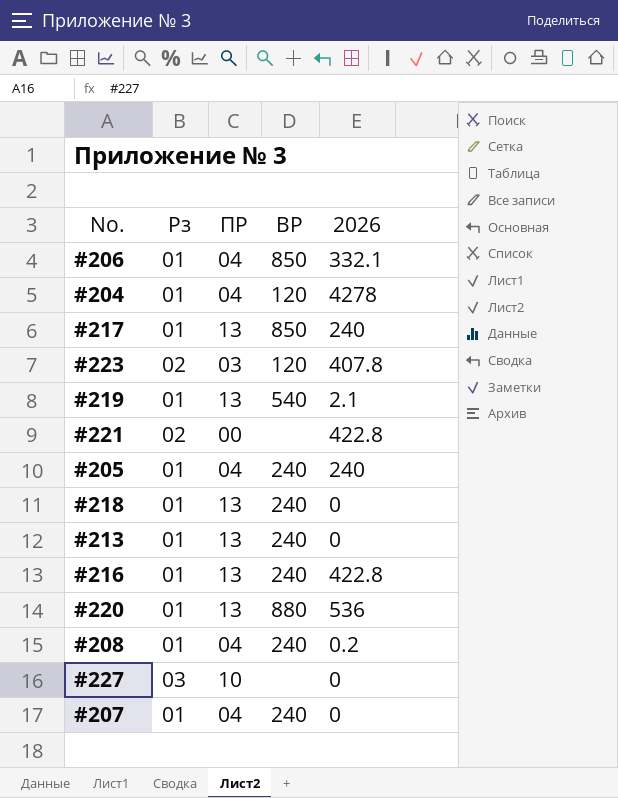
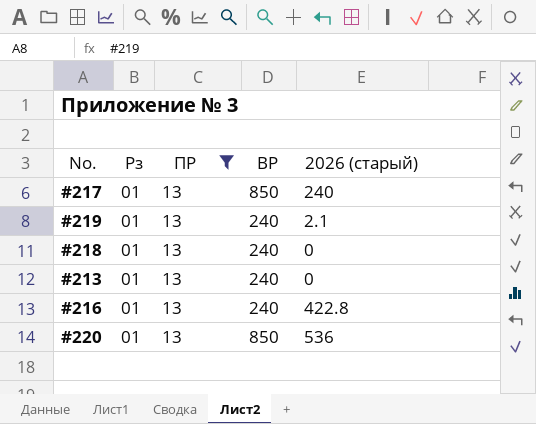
filter: none -> ПР = 13
column name: 2026 -> 2026 (старый)
#219 | ВР: 540 -> 240
#220 | ВР: 880 -> 850

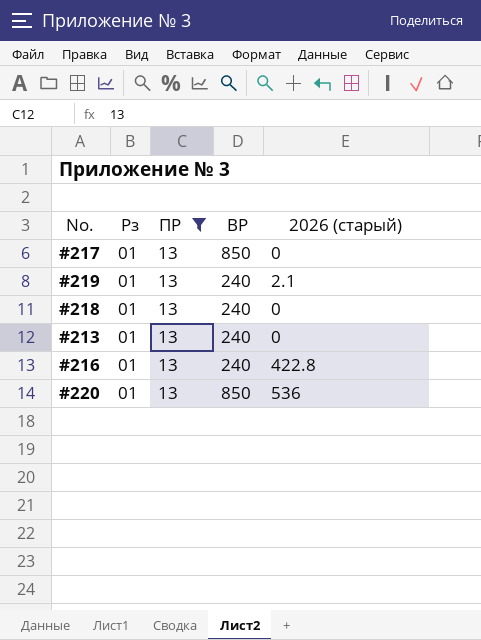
#217 | 2026 (старый): 240 -> 0

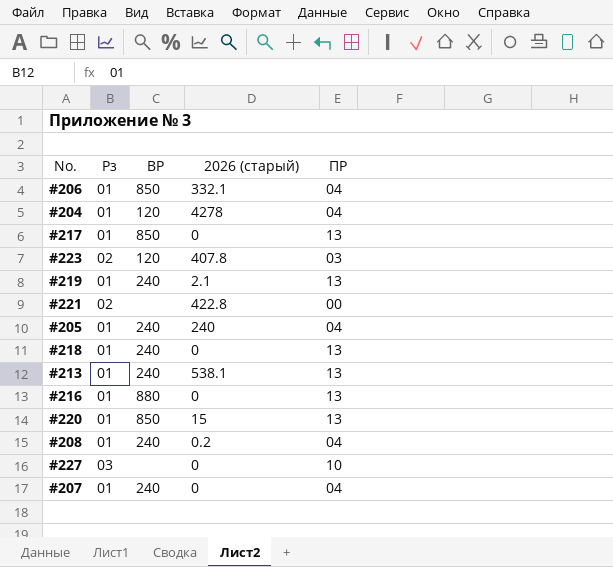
filter: ПР = 13 -> none
column ПР | position: 3 -> 5
#213 | 2026 (старый): 0 -> 538.1
#216 | ВР: 240 -> 880
#216 | 2026 (старый): 422.8 -> 0
#220 | 2026 (старый): 536 -> 15

